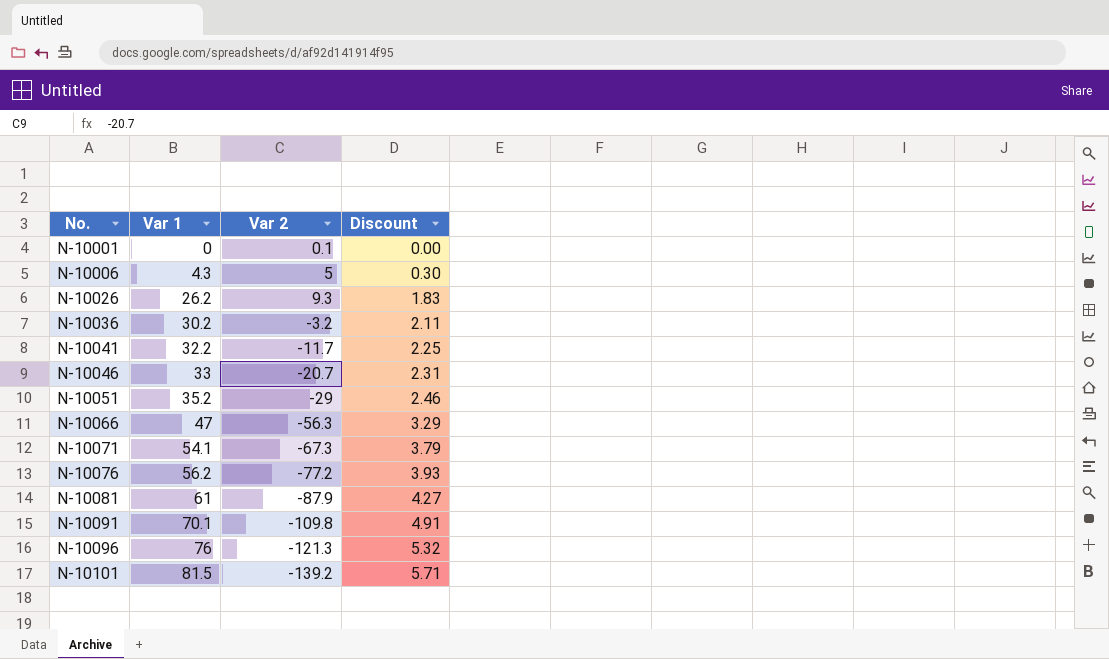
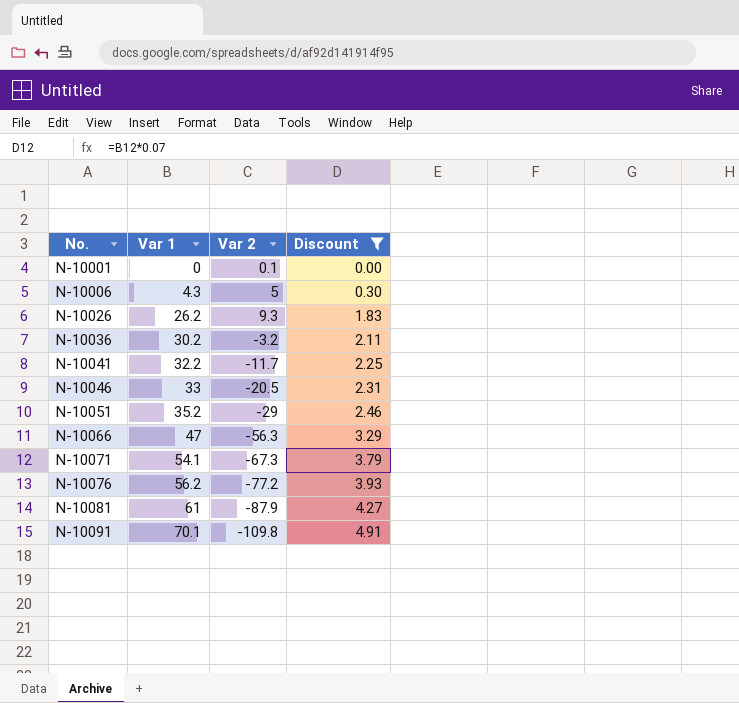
filter: none -> Discount <= 4.91
N-10046 | Var 2: -20.7 -> -20.5

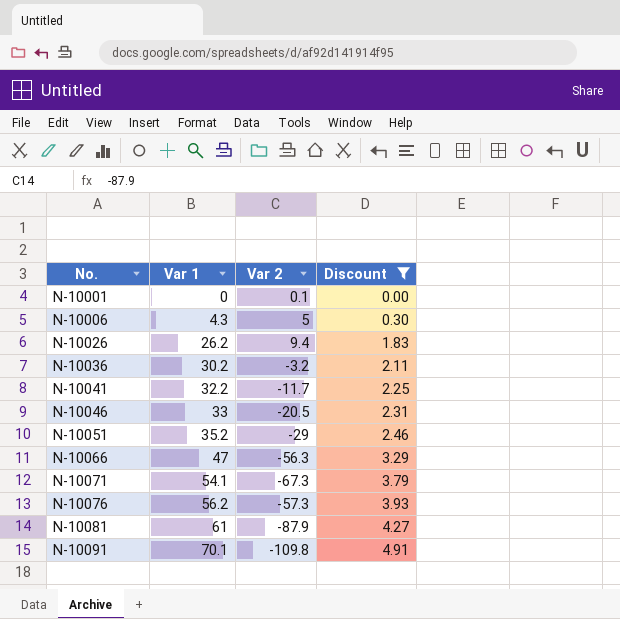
N-10026 | Var 2: 9.3 -> 9.4
N-10076 | Var 2: -77.2 -> -57.3

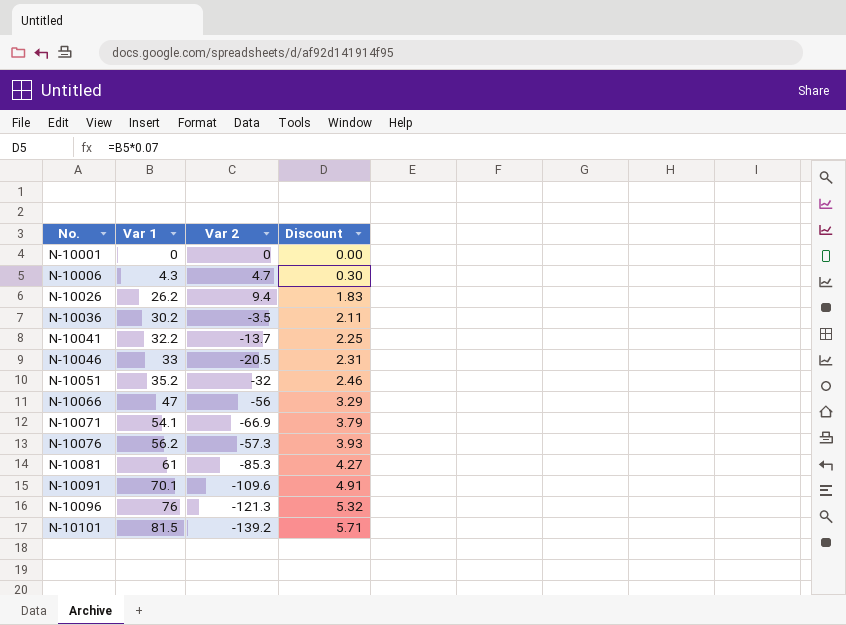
filter: Discount <= 4.91 -> none
N-10001 | Var 2: 0.1 -> 0
N-10006 | Var 2: 5 -> 4.7
N-10036 | Var 2: -3.2 -> -3.5
N-10041 | Var 2: -11.7 -> -13.7
N-10051 | Var 2: -29 -> -32
N-10066 | Var 2: -56.3 -> -56
N-10071 | Var 2: -67.3 -> -66.9
N-10081 | Var 2: -87.9 -> -85.3
N-10091 | Var 2: -109.8 -> -109.6

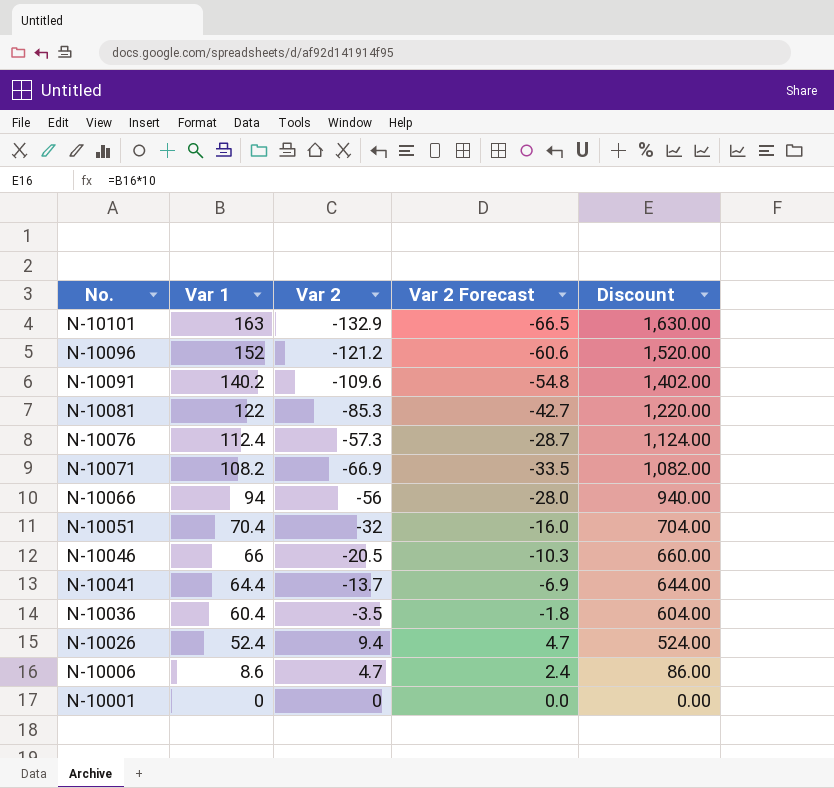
row order: No. ascending -> No. descending
column Var 2 Forecast | formula: none -> [Var 2] * 0.5
column Discount | formula: [Var 1] * 0.07 -> [Var 1] * 10
N-10101 | Var 1: 81.5 -> 163
N-10101 | Var 2: -139.2 -> -132.9
N-10096 | Var 1: 76 -> 152
N-10096 | Var 2: -121.3 -> -121.2
N-10091 | Var 1: 70.1 -> 140.2
N-10081 | Var 1: 61 -> 122
N-10076 | Var 1: 56.2 -> 112.4
N-10071 | Var 1: 54.1 -> 108.2
N-10066 | Var 1: 47 -> 94
N-10051 | Var 1: 35.2 -> 70.4
N-10046 | Var 1: 33 -> 66
N-10041 | Var 1: 32.2 -> 64.4
N-10036 | Var 1: 30.2 -> 60.4
N-10026 | Var 1: 26.2 -> 52.4
N-10006 | Var 1: 4.3 -> 8.6

